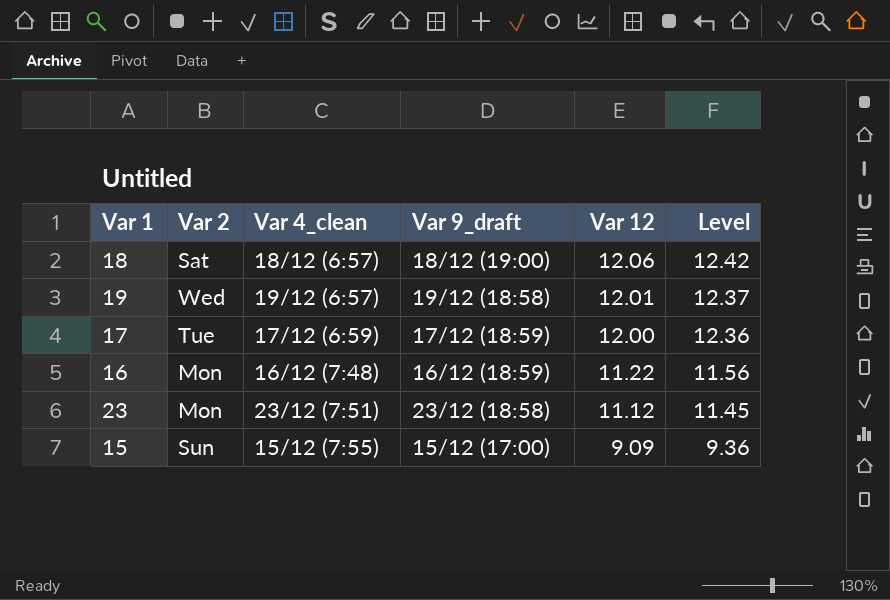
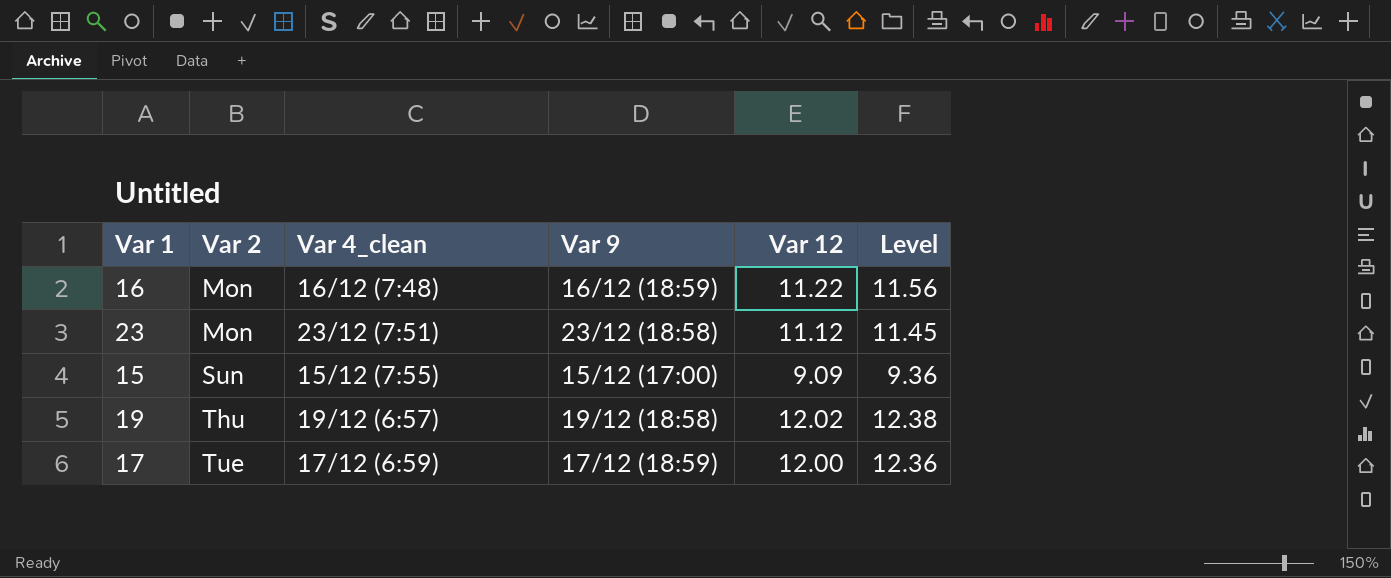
row order: Var 12 descending -> Var 2 ascending
column name: Var 9_draft -> Var 9
row 18: Sat | 18/12 (6:57) | 18/12 (19:00) | 12.06 | 12.42 -> none
19 | Var 2: Wed -> Thu
19 | Var 12: 12.01 -> 12.02
19 | Level: 12.37 -> 12.38

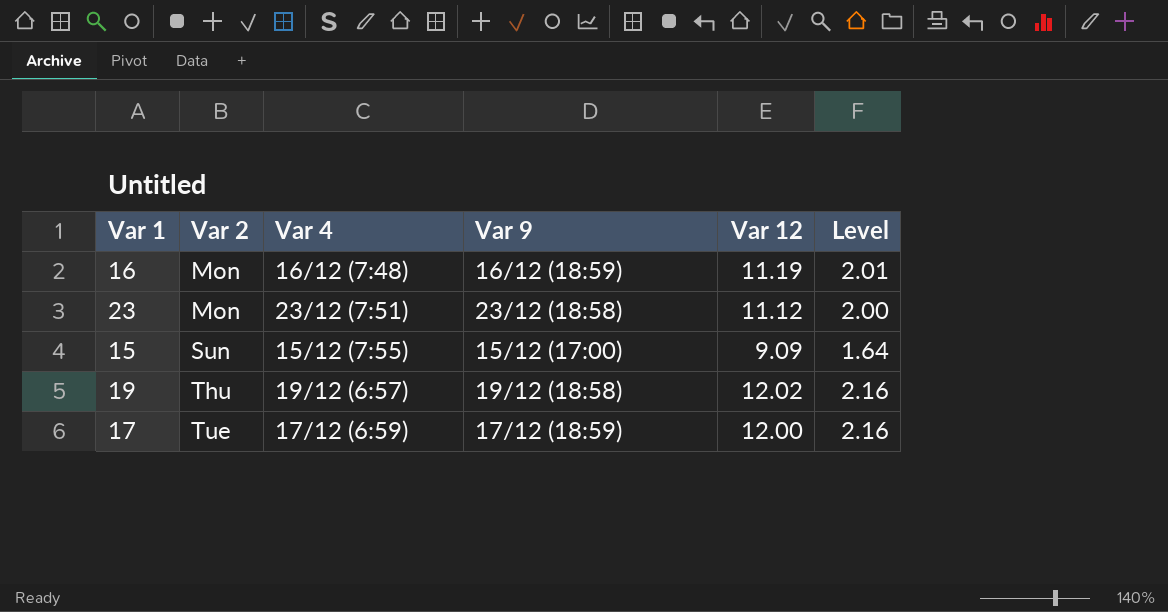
column name: Var 4_clean -> Var 4
column Level | formula: [Var 12] * 1.03 -> [Var 12] * 0.18
16 | Var 12: 11.22 -> 11.19

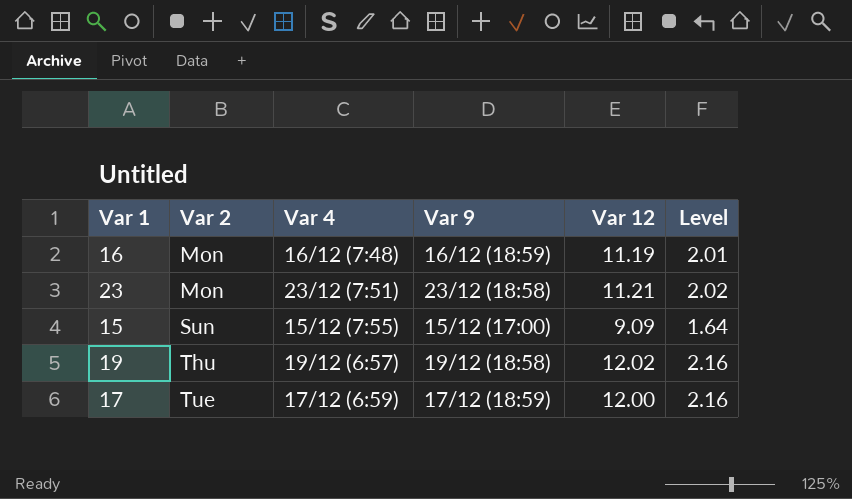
23 | Var 12: 11.12 -> 11.21
23 | Level: 2.00 -> 2.02

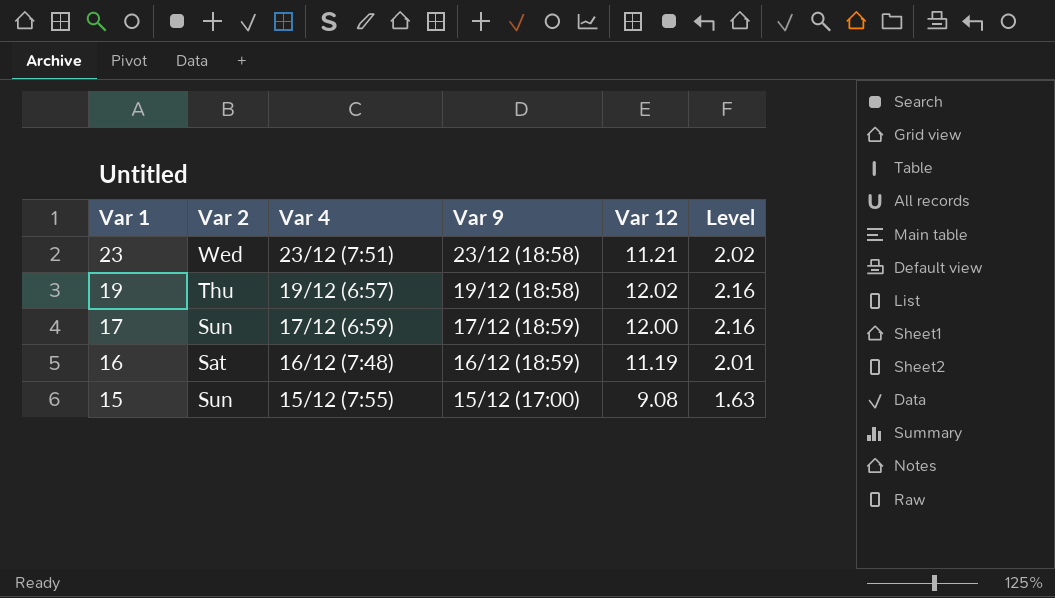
row order: Var 2 ascending -> Var 1 descending
23 | Var 2: Mon -> Wed
17 | Var 2: Tue -> Sun
16 | Var 2: Mon -> Sat
15 | Var 12: 9.09 -> 9.08
15 | Level: 1.64 -> 1.63

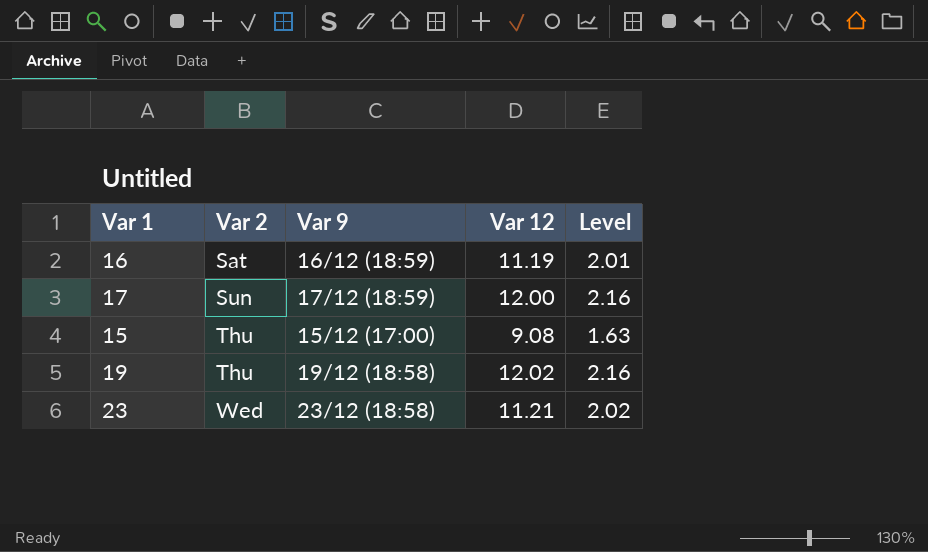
row order: Var 1 descending -> Var 2 ascending
column Var 4 | position: 3 -> none
15 | Var 2: Sun -> Thu

